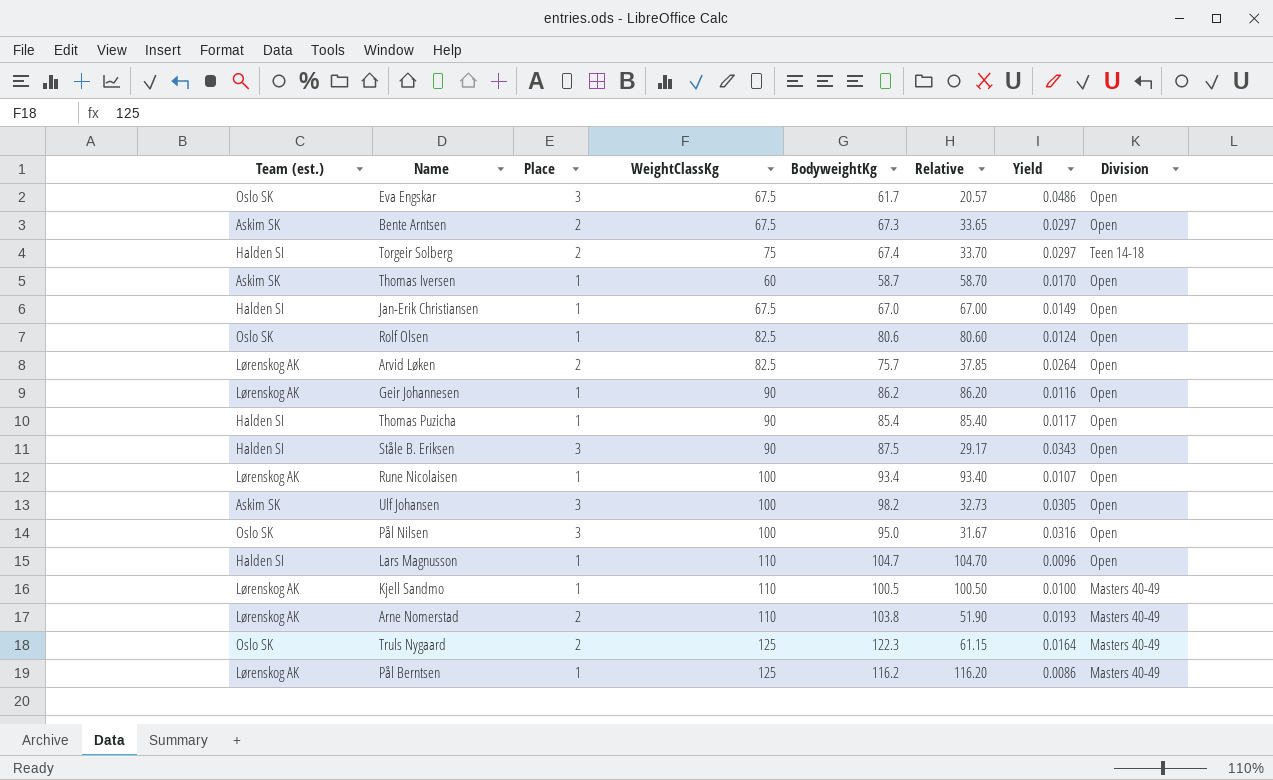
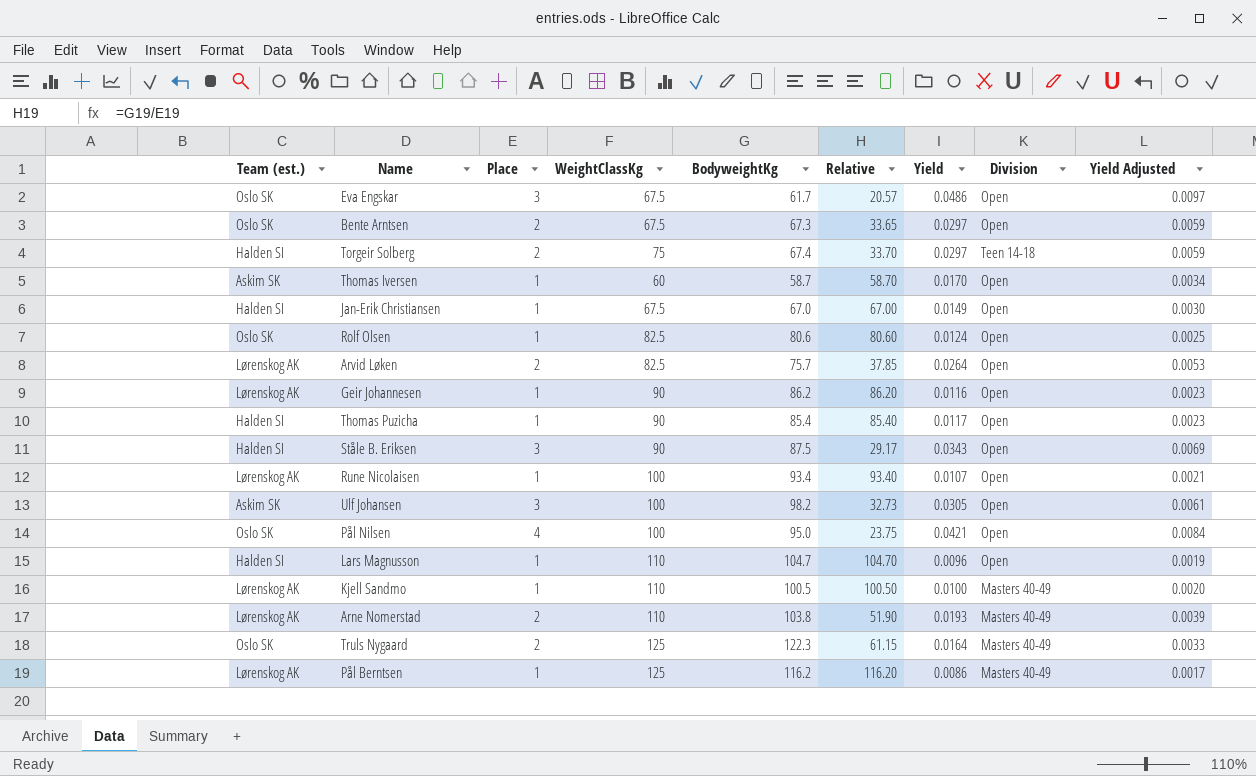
column Yield Adjusted | formula: none -> [Yield] * 0.2
Bente Arntsen | Team (est.): Askim SK -> Oslo SK
Pål Nilsen | Place: 3 -> 4
Pål Nilsen | Relative: 31.67 -> 23.75
Pål Nilsen | Yield: 0.0316 -> 0.0421

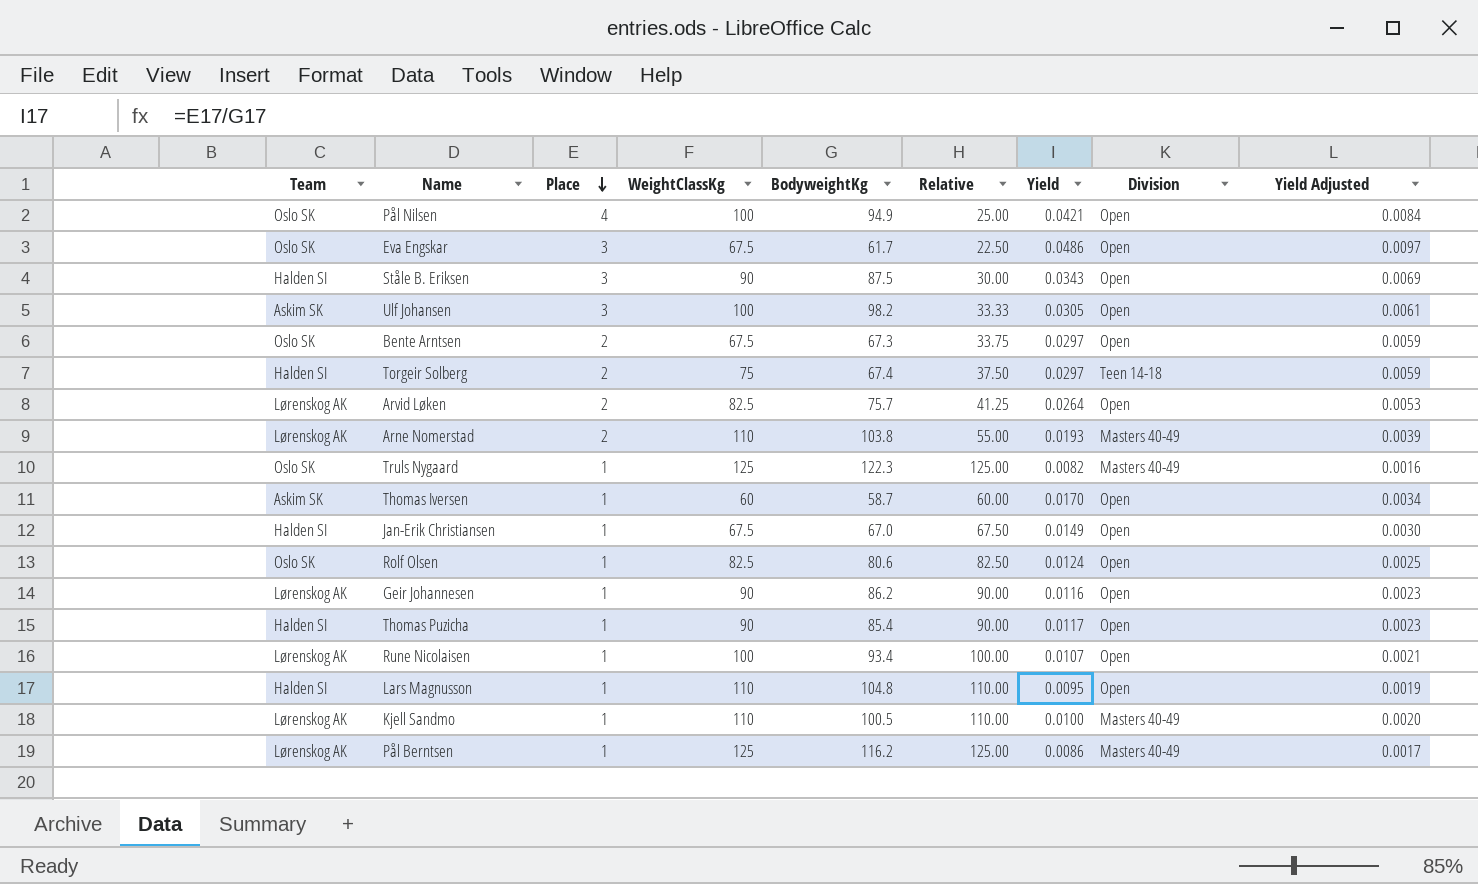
row order: none -> Place descending
column name: Team (est.) -> Team
column Relative | formula: [BodyweightKg] / [Place] -> [WeightClassKg] / [Place]
Pål Nilsen | BodyweightKg: 95.0 -> 94.9
Truls Nygaard | Place: 2 -> 1
Truls Nygaard | Yield: 0.0164 -> 0.0082
Truls Nygaard | Yield Adjusted: 0.0033 -> 0.0016
Lars Magnusson | BodyweightKg: 104.7 -> 104.8
Lars Magnusson | Yield: 0.0096 -> 0.0095

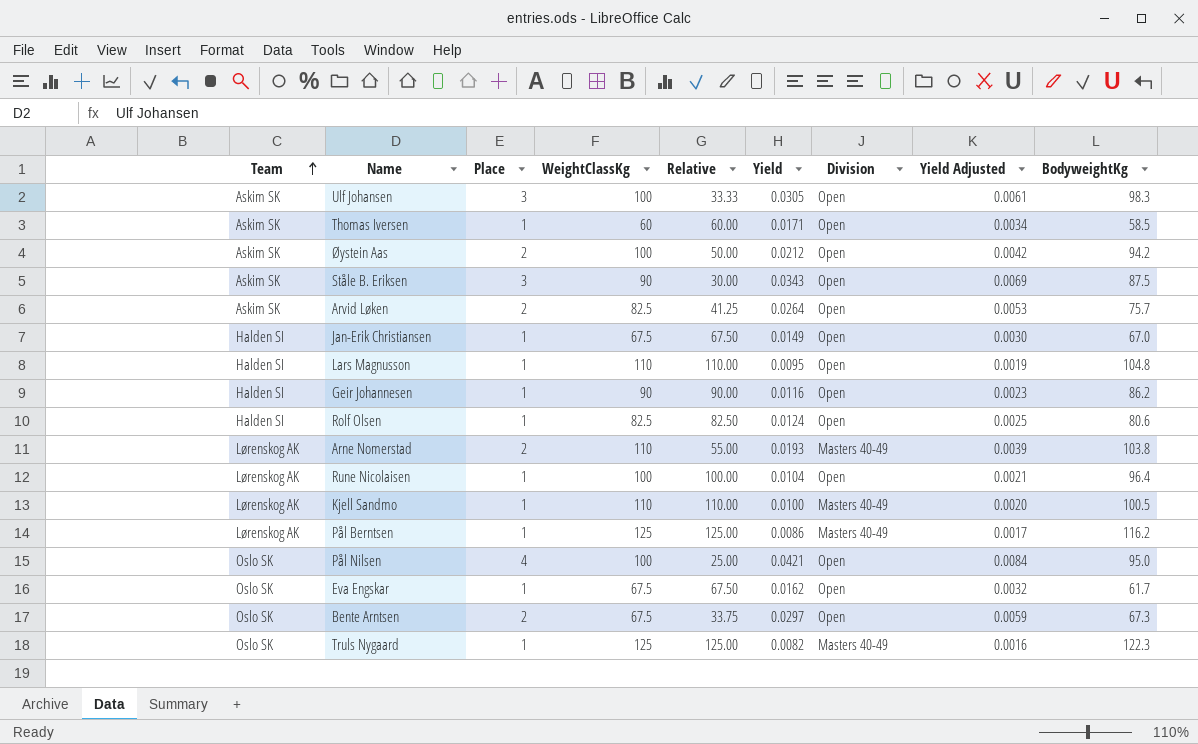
row order: Place descending -> Team ascending
column BodyweightKg | position: 5 -> 9
row Torgeir Solberg: Halden SI | 2 | 75 | 67.4 | 37.50 | 0.0297 | Teen 14-18 | 0.0059 -> none
row Thomas Puzicha: Halden SI | 1 | 90 | 85.4 | 90.00 | 0.0117 | Open | 0.0023 -> none
Ulf Johansen | BodyweightKg: 98.2 -> 98.3
Thomas Iversen | Yield: 0.0170 -> 0.0171
Thomas Iversen | BodyweightKg: 58.7 -> 58.5
row Øystein Aas: none -> Askim SK | 2 | 100 | 50.00 | 0.0212 | Open | 0.0042 | 94.2
Ståle B. Eriksen | Team: Halden SI -> Askim SK
Arvid Løken | Team: Lørenskog AK -> Askim SK
Geir Johannesen | Team: Lørenskog AK -> Halden SI
Rolf Olsen | Team: Oslo SK -> Halden SI
Rune Nicolaisen | Yield: 0.0107 -> 0.0104
Rune Nicolaisen | BodyweightKg: 93.4 -> 96.4
Pål Nilsen | BodyweightKg: 94.9 -> 95.0
Eva Engskar | Place: 3 -> 1
Eva Engskar | Relative: 22.50 -> 67.50
Eva Engskar | Yield: 0.0486 -> 0.0162
Eva Engskar | Yield Adjusted: 0.0097 -> 0.0032

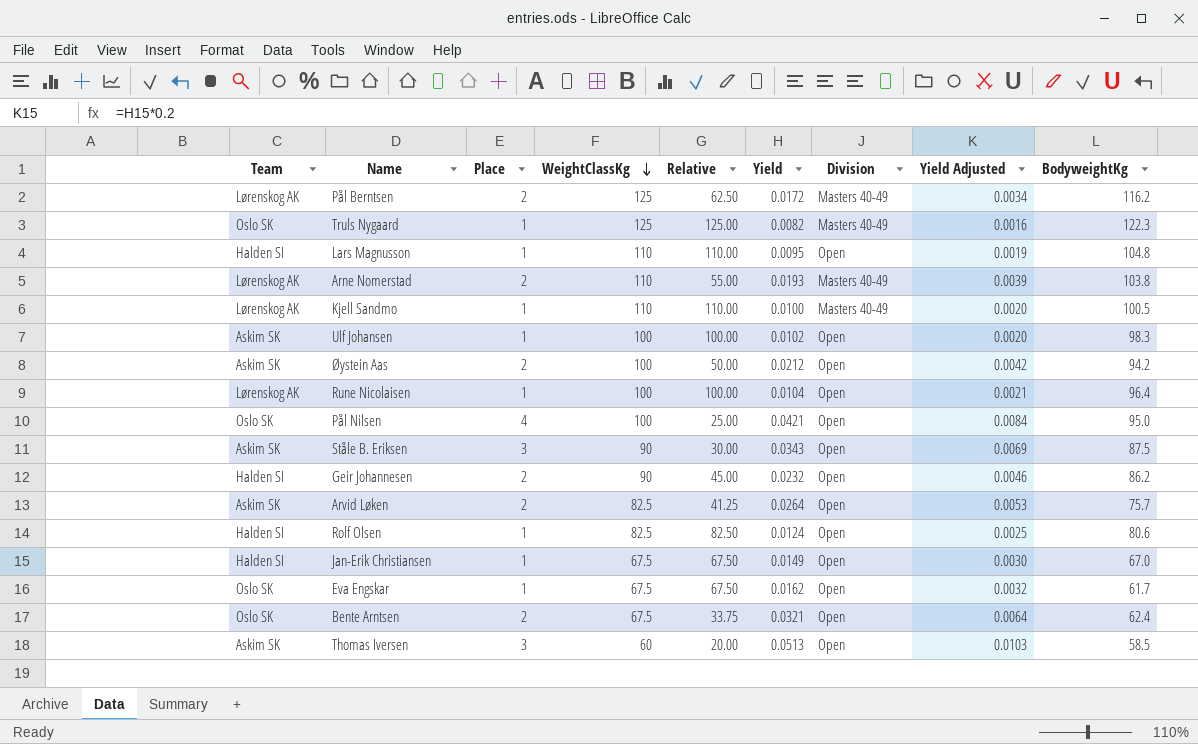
row order: Team ascending -> WeightClassKg descending
Pål Berntsen | Place: 1 -> 2
Pål Berntsen | Relative: 125.00 -> 62.50
Pål Berntsen | Yield: 0.0086 -> 0.0172
Pål Berntsen | Yield Adjusted: 0.0017 -> 0.0034
Ulf Johansen | Place: 3 -> 1
Ulf Johansen | Relative: 33.33 -> 100.00
Ulf Johansen | Yield: 0.0305 -> 0.0102
Ulf Johansen | Yield Adjusted: 0.0061 -> 0.0020
Geir Johannesen | Place: 1 -> 2
Geir Johannesen | Relative: 90.00 -> 45.00
Geir Johannesen | Yield: 0.0116 -> 0.0232
Geir Johannesen | Yield Adjusted: 0.0023 -> 0.0046
Bente Arntsen | Yield: 0.0297 -> 0.0321
Bente Arntsen | Yield Adjusted: 0.0059 -> 0.0064
Bente Arntsen | BodyweightKg: 67.3 -> 62.4
Thomas Iversen | Place: 1 -> 3
Thomas Iversen | Relative: 60.00 -> 20.00
Thomas Iversen | Yield: 0.0171 -> 0.0513
Thomas Iversen | Yield Adjusted: 0.0034 -> 0.0103

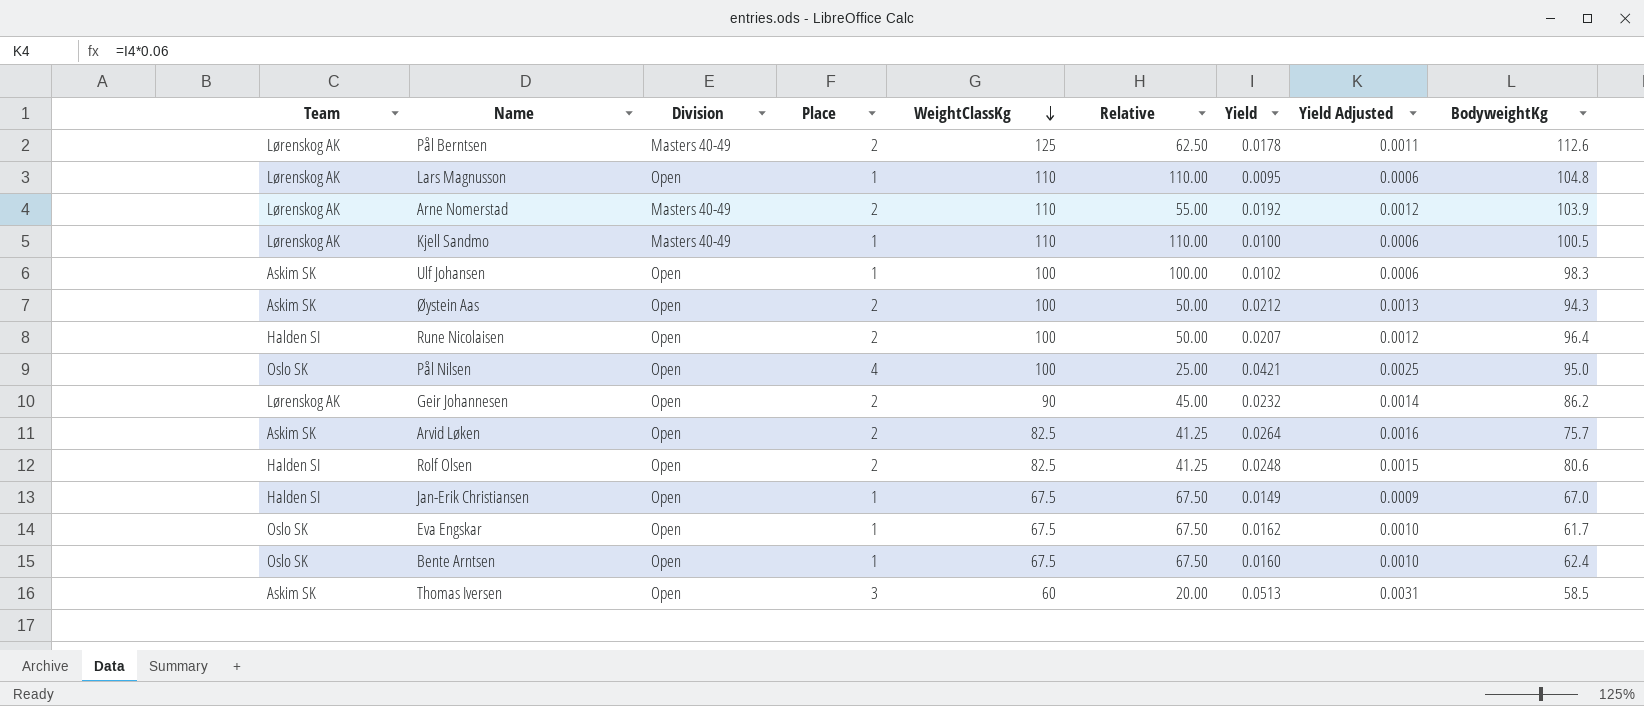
column Division | position: 7 -> 3
column Yield Adjusted | formula: [Yield] * 0.2 -> [Yield] * 0.06
row Truls Nygaard: Oslo SK | 1 | 125 | 125.00 | 0.0082 | Masters 40-49 | 0.0016 | 122.3 -> none
row Ståle B. Eriksen: Askim SK | 3 | 90 | 30.00 | 0.0343 | Open | 0.0069 | 87.5 -> none
Pål Berntsen | Yield: 0.0172 -> 0.0178
Pål Berntsen | BodyweightKg: 116.2 -> 112.6
Lars Magnusson | Team: Halden SI -> Lørenskog AK
Arne Nomerstad | Yield: 0.0193 -> 0.0192
Arne Nomerstad | BodyweightKg: 103.8 -> 103.9
Øystein Aas | BodyweightKg: 94.2 -> 94.3
Rune Nicolaisen | Team: Lørenskog AK -> Halden SI
Rune Nicolaisen | Place: 1 -> 2
Rune Nicolaisen | Relative: 100.00 -> 50.00
Rune Nicolaisen | Yield: 0.0104 -> 0.0207
Geir Johannesen | Team: Halden SI -> Lørenskog AK
Rolf Olsen | Place: 1 -> 2
Rolf Olsen | Relative: 82.50 -> 41.25
Rolf Olsen | Yield: 0.0124 -> 0.0248
Bente Arntsen | Place: 2 -> 1
Bente Arntsen | Relative: 33.75 -> 67.50
Bente Arntsen | Yield: 0.0321 -> 0.0160

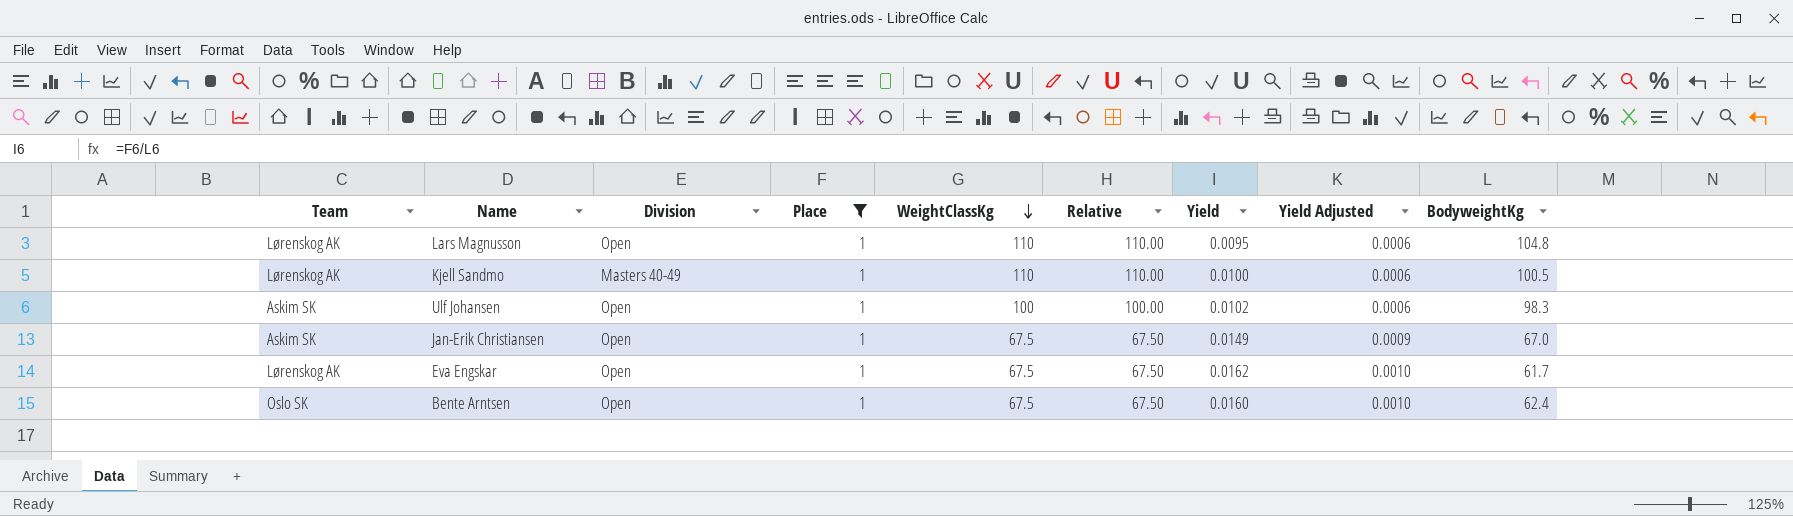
filter: none -> Place = 1
Jan-Erik Christiansen | Team: Halden SI -> Askim SK
Eva Engskar | Team: Oslo SK -> Lørenskog AK

